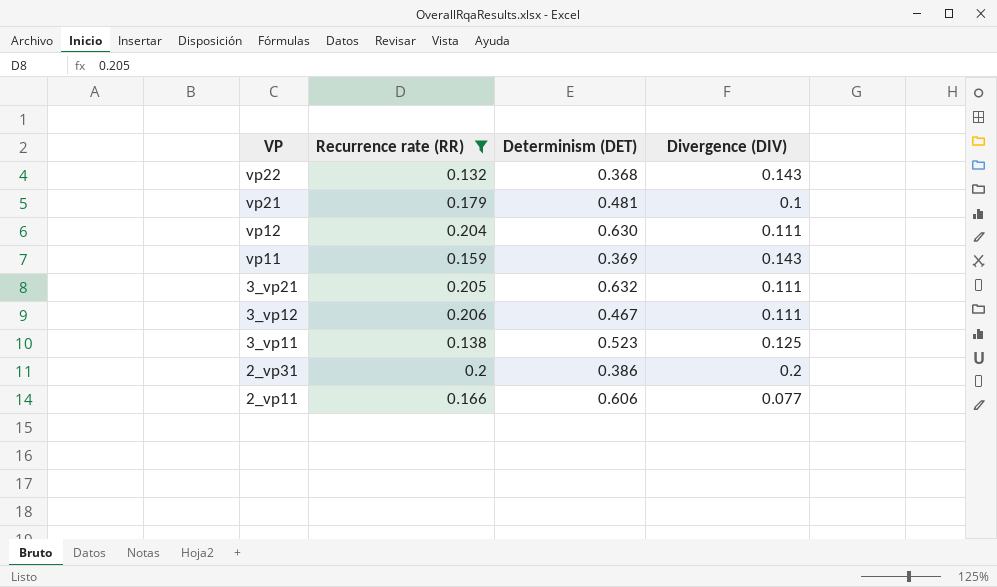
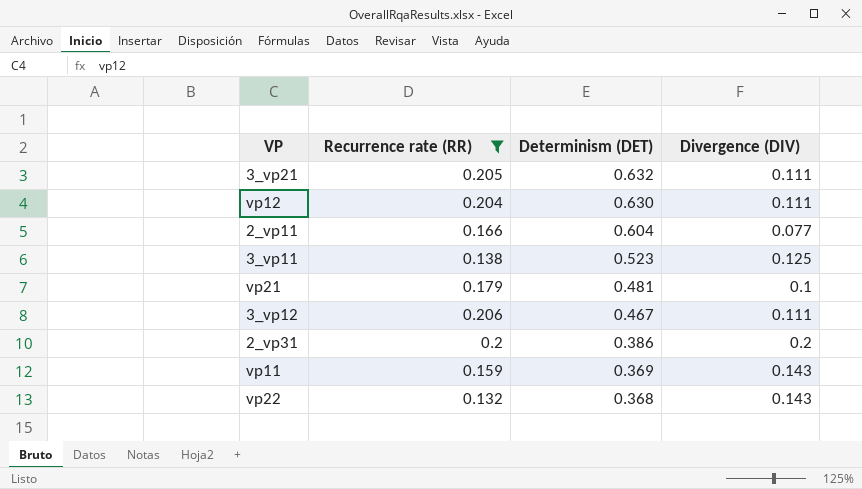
row order: VP descending -> Determinism (DET) descending
2_vp11 | Determinism (DET): 0.606 -> 0.604

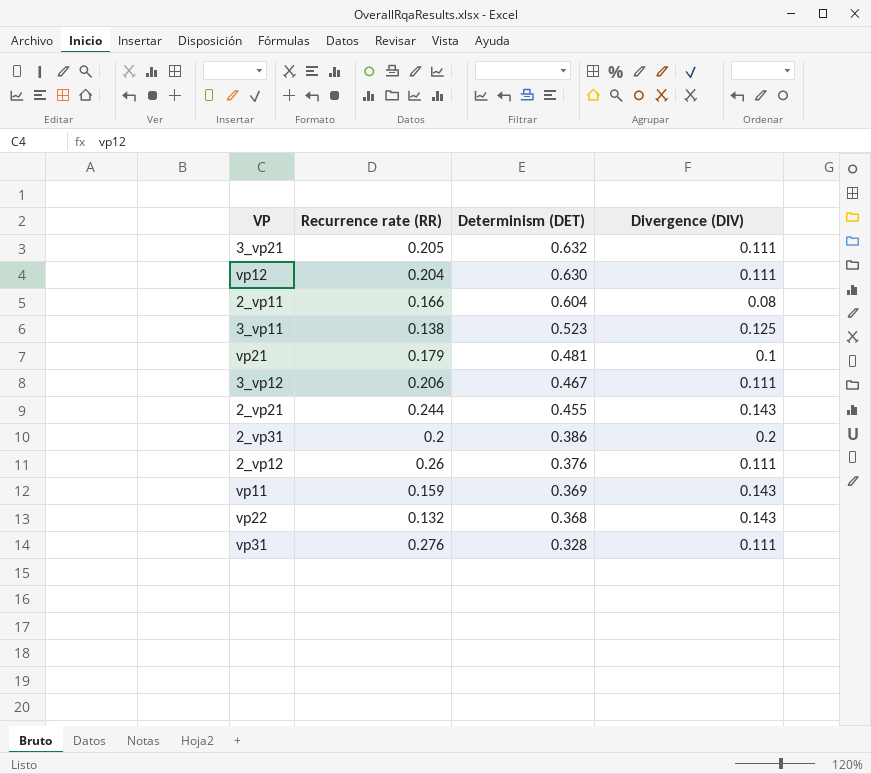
filter: Recurrence rate (RR) <= 0.206 -> none
2_vp11 | Divergence (DIV): 0.077 -> 0.08

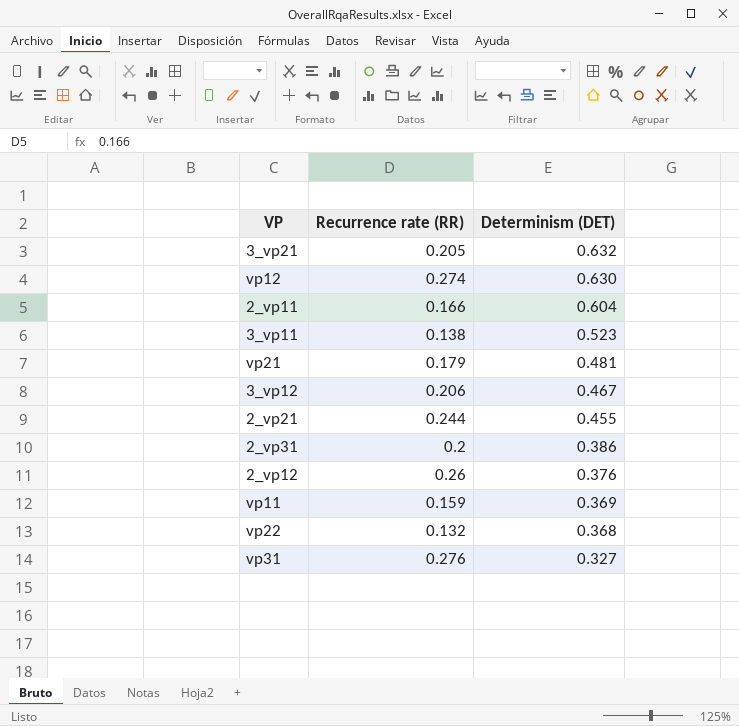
column Divergence (DIV) | position: 4 -> none
vp12 | Recurrence rate (RR): 0.204 -> 0.274
vp31 | Determinism (DET): 0.328 -> 0.327

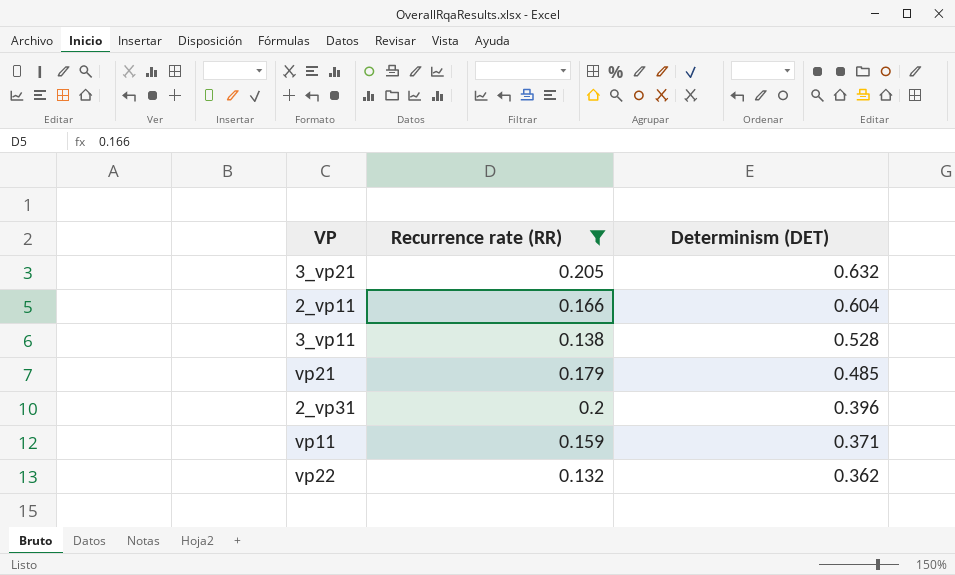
filter: none -> Recurrence rate (RR) <= 0.205
3_vp11 | Determinism (DET): 0.523 -> 0.528
vp21 | Determinism (DET): 0.481 -> 0.485
2_vp31 | Determinism (DET): 0.386 -> 0.396
vp11 | Determinism (DET): 0.369 -> 0.371
vp22 | Determinism (DET): 0.368 -> 0.362

